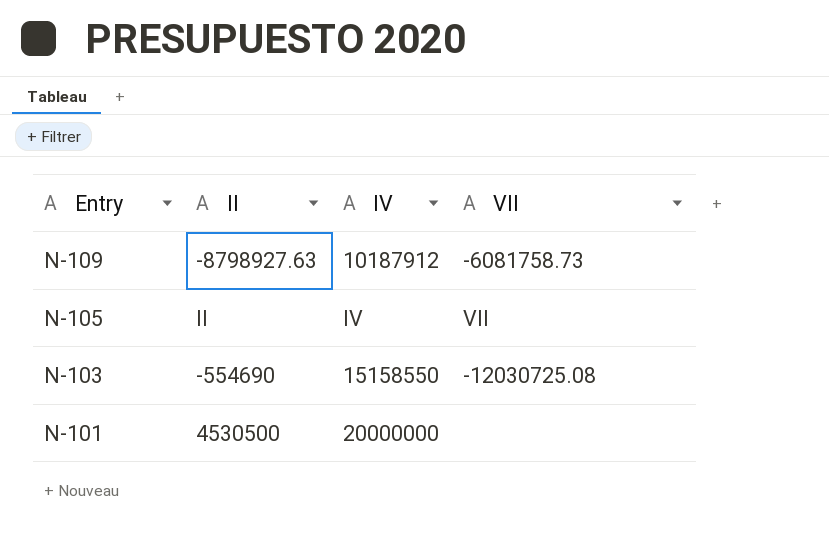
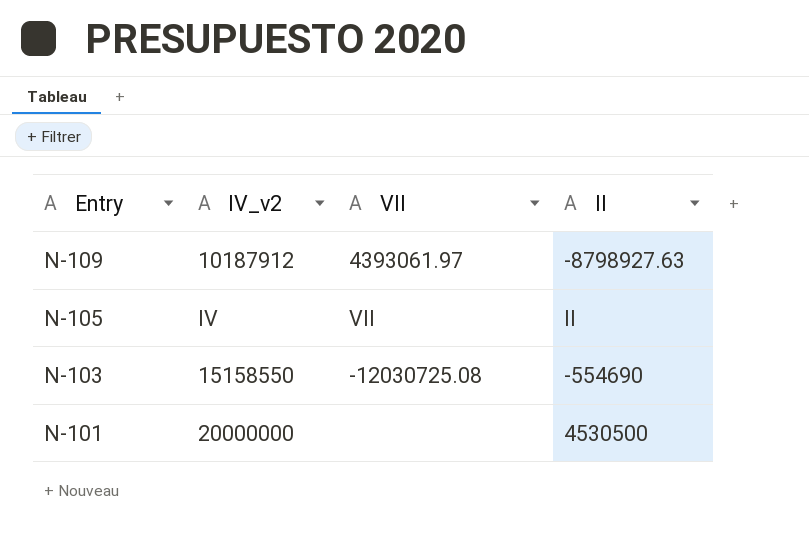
column name: IV -> IV_v2
column II | position: 2 -> 4
N-109 | VII: -6081758.73 -> 4393061.97

